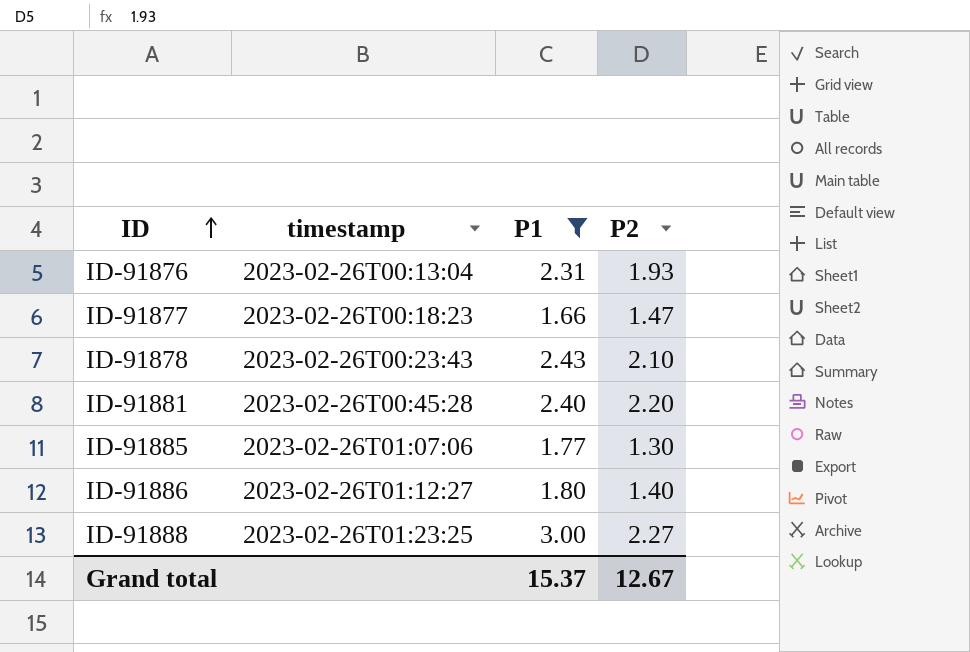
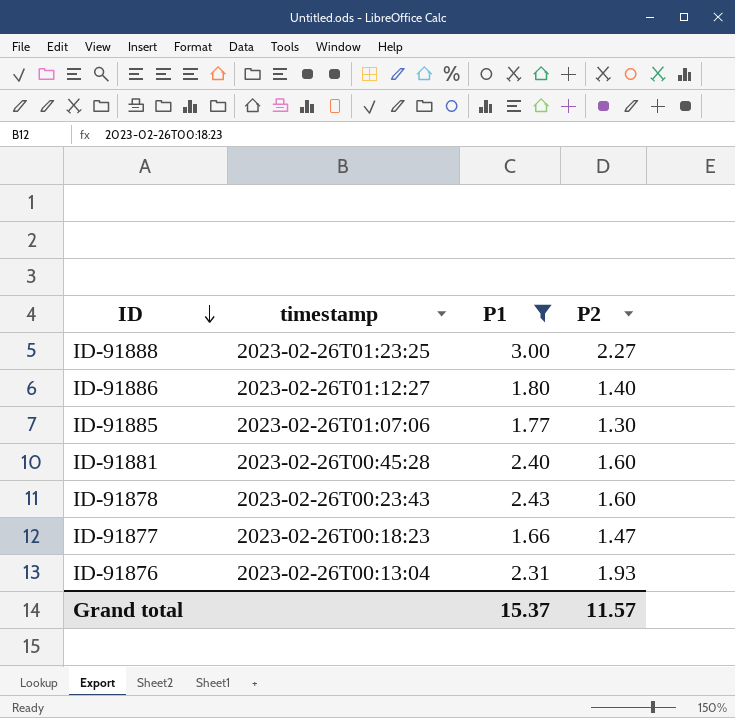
row order: ID ascending -> ID descending
ID-91881 | P2: 2.20 -> 1.60
ID-91878 | P2: 2.10 -> 1.60
Grand total | P2: 12.67 -> 11.57

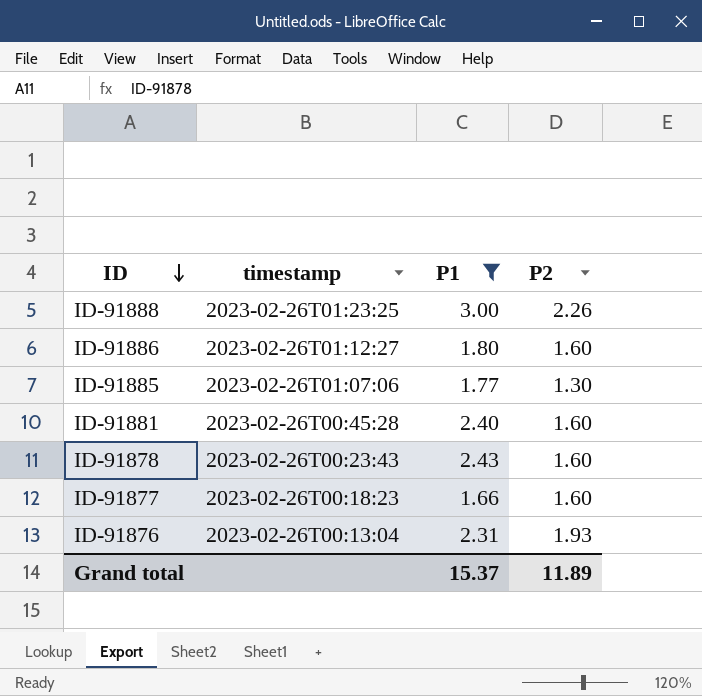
ID-91888 | P2: 2.27 -> 2.26
ID-91886 | P2: 1.40 -> 1.60
ID-91877 | P2: 1.47 -> 1.60
Grand total | P2: 11.57 -> 11.89

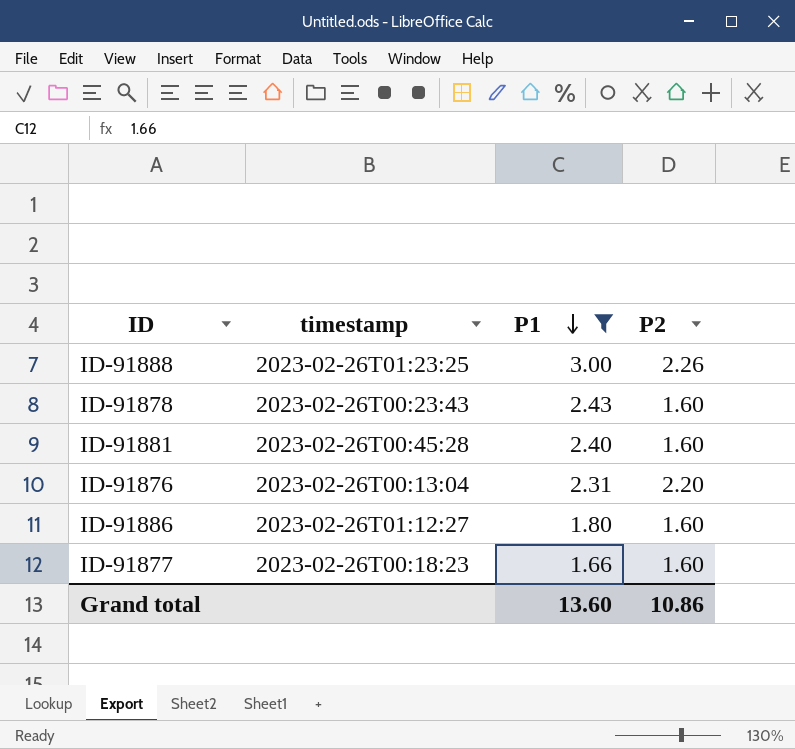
row order: ID descending -> P1 descending
row ID-91885: 2023-02-26T01:07:06 | 1.77 | 1.30 -> none
ID-91876 | P2: 1.93 -> 2.20
Grand total | P1: 15.37 -> 13.60
Grand total | P2: 11.89 -> 10.86

